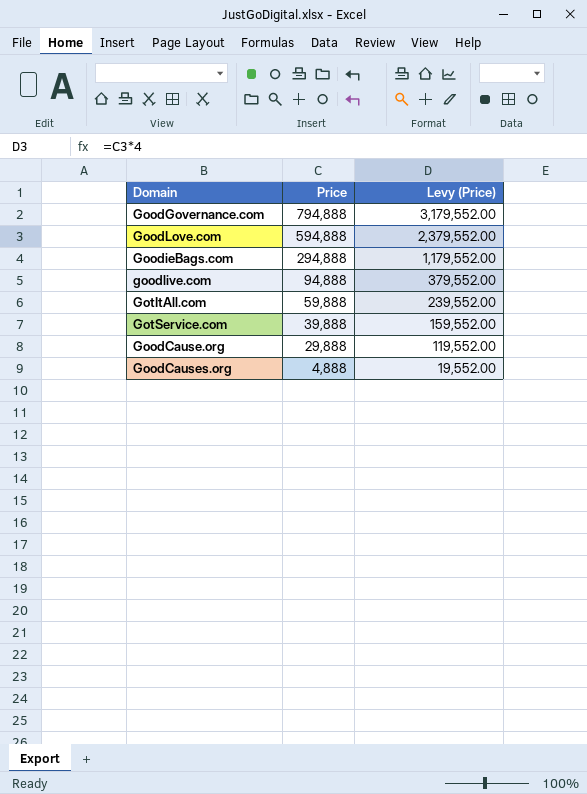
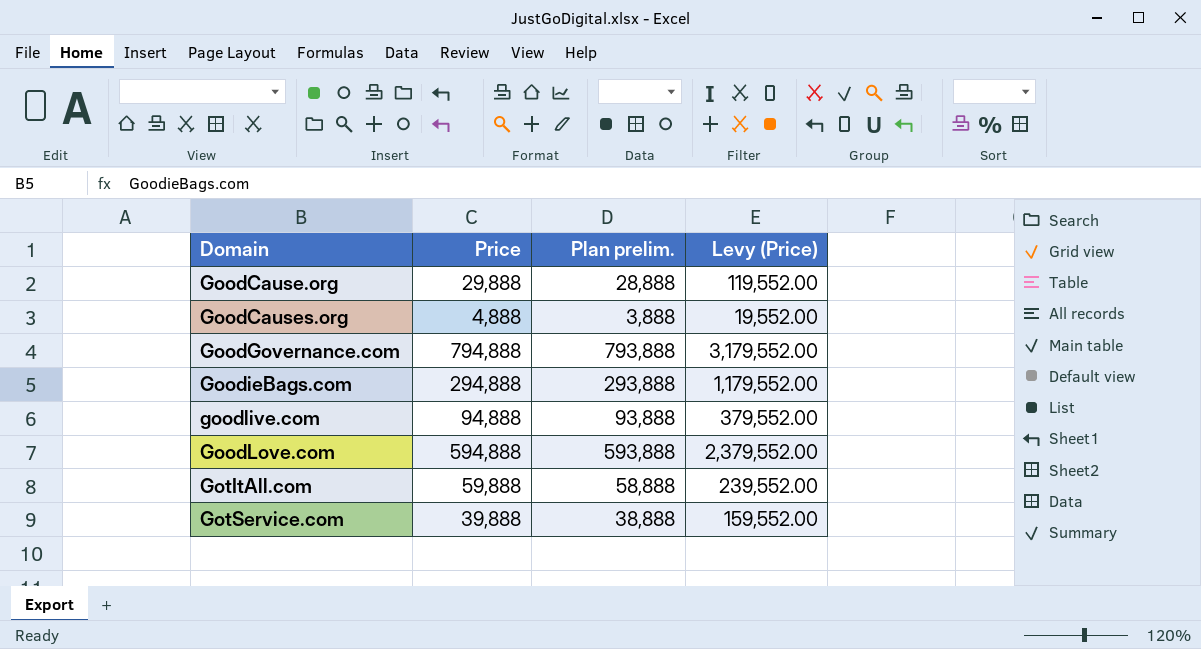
row order: Price descending -> Domain ascending
column Plan prelim. | formula: none -> [Price] - 1000

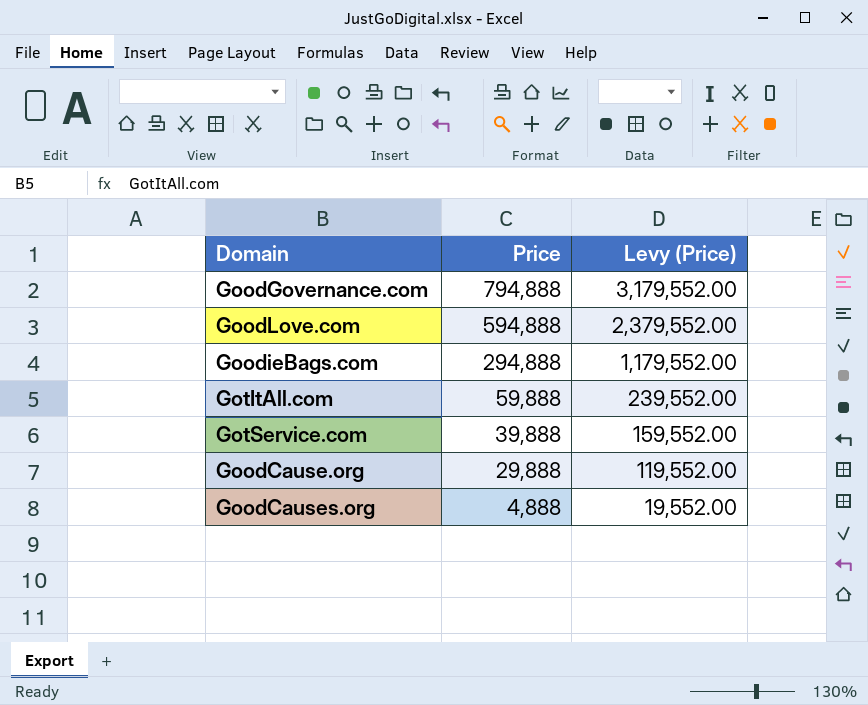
row order: Domain ascending -> Price descending
column Plan prelim. | formula: [Price] - 1000 -> none
row goodlive.com: 94,888 | 93,888 | 379,552.00 -> none

